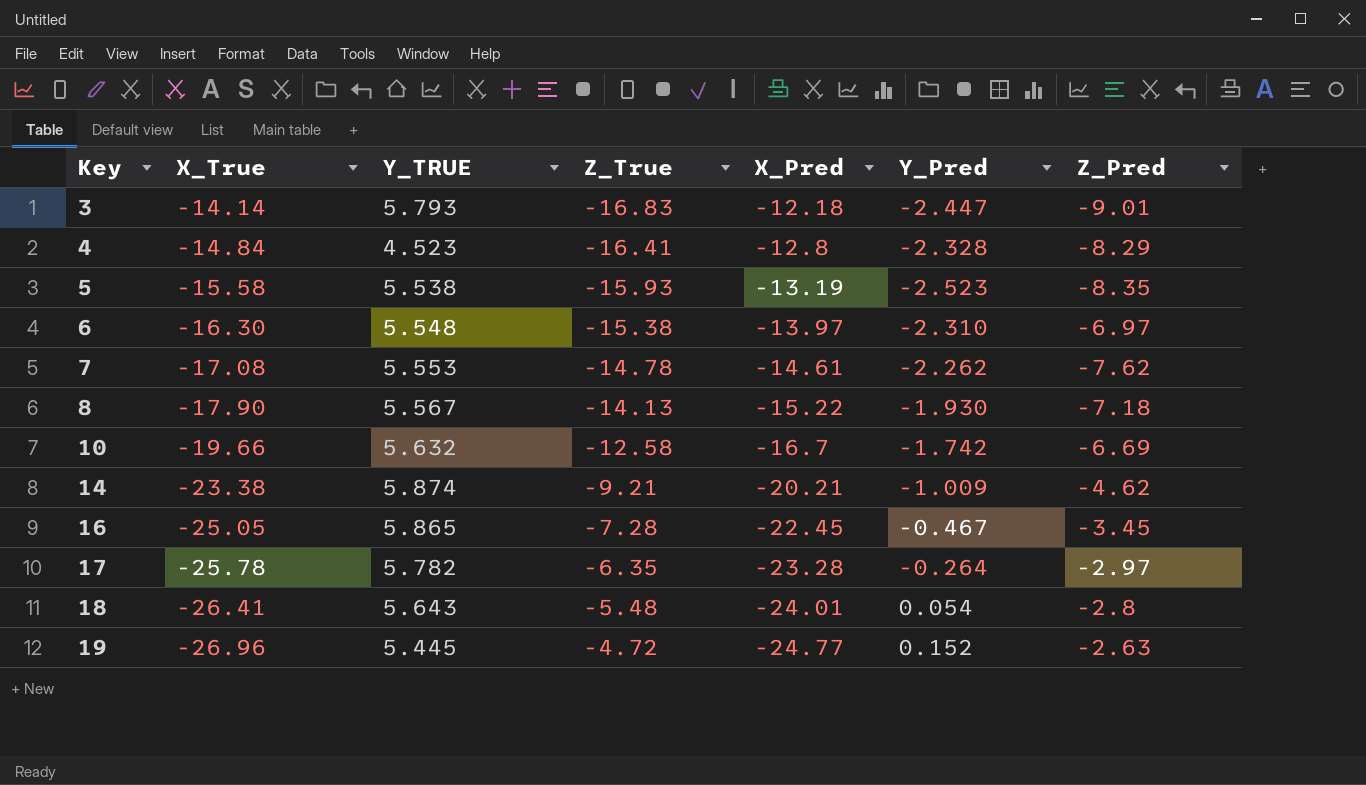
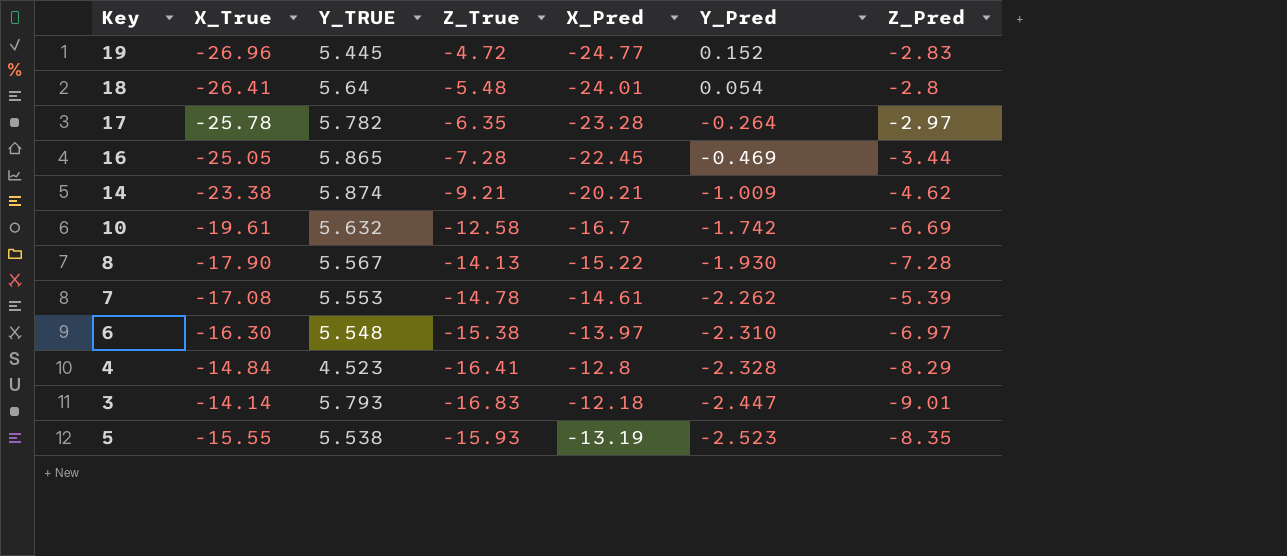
row order: Key ascending -> Y_Pred descending
19 | Z_Pred: -2.63 -> -2.83
18 | Y_TRUE: 5.643 -> 5.64
16 | Y_Pred: -0.467 -> -0.469
16 | Z_Pred: -3.45 -> -3.44
10 | X_True: -19.66 -> -19.61
8 | Z_Pred: -7.18 -> -7.28
7 | Z_Pred: -7.62 -> -5.39
5 | X_True: -15.58 -> -15.55

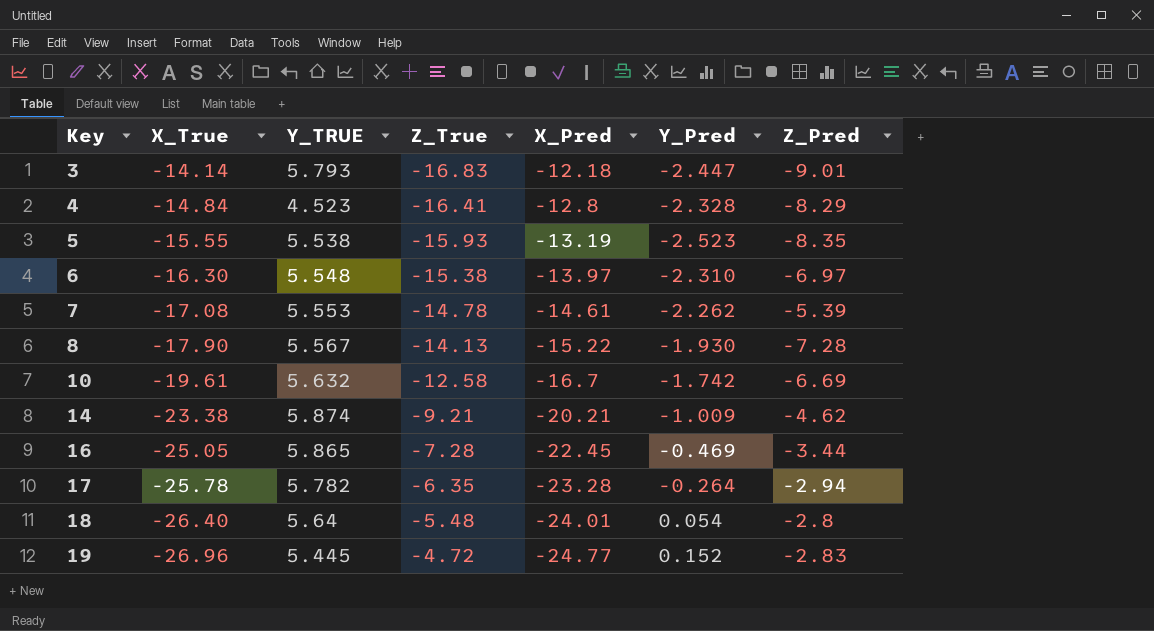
row order: Y_Pred descending -> Key ascending
17 | Z_Pred: -2.97 -> -2.94
18 | X_True: -26.41 -> -26.40

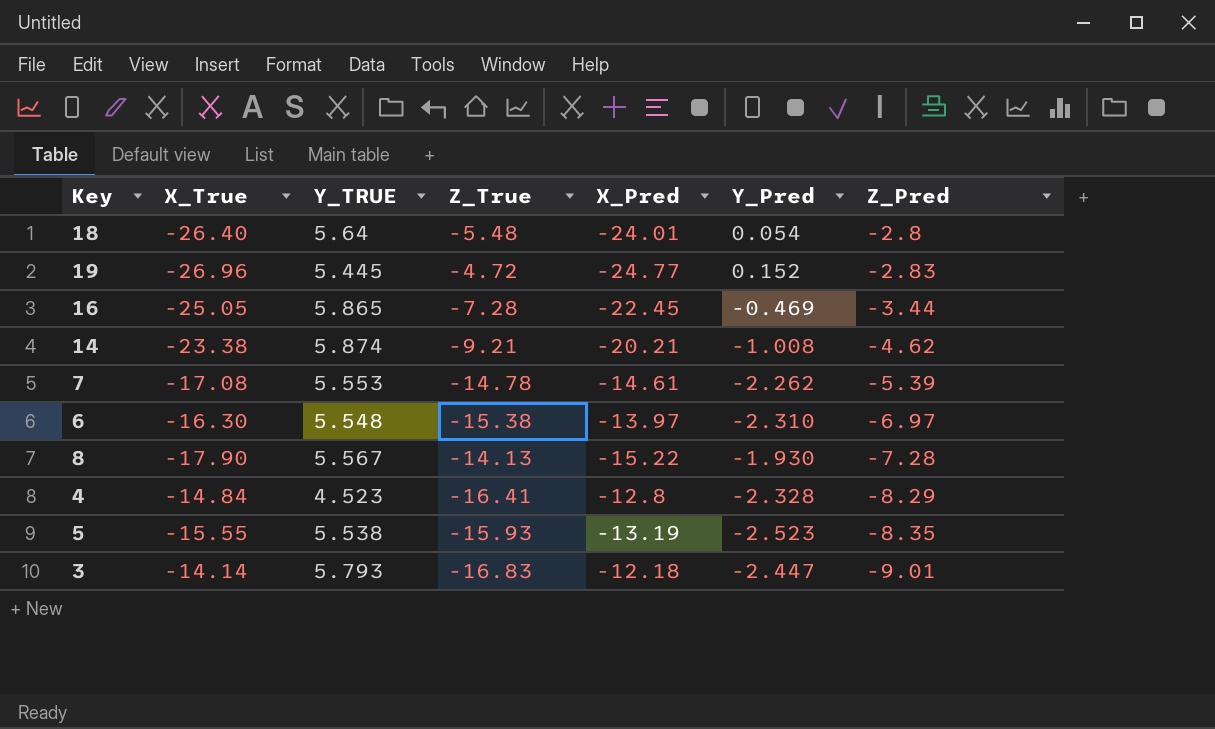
row order: Key ascending -> Z_Pred descending
row 10: -19.61 | 5.632 | -12.58 | -16.7 | -1.742 | -6.69 -> none
row 17: -25.78 | 5.782 | -6.35 | -23.28 | -0.264 | -2.94 -> none
14 | Y_Pred: -1.009 -> -1.008

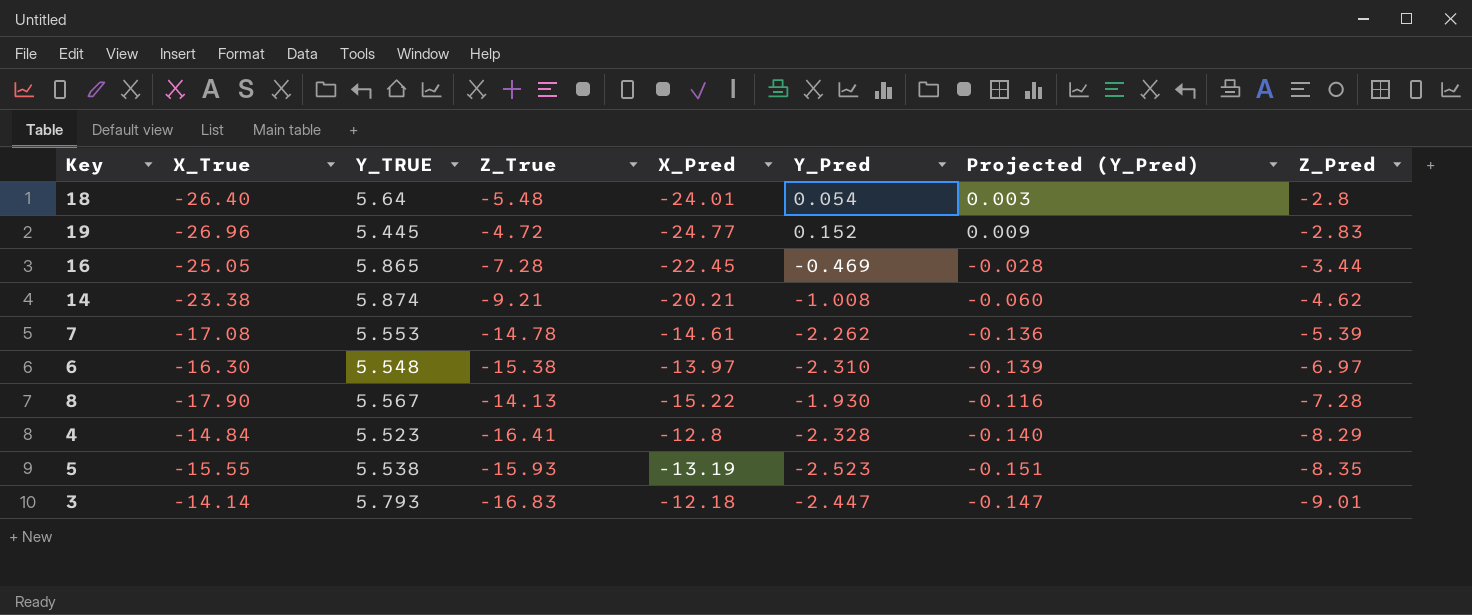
column Projected (Y_Pred) | formula: none -> [Y_Pred] * 0.06
4 | Y_TRUE: 4.523 -> 5.523

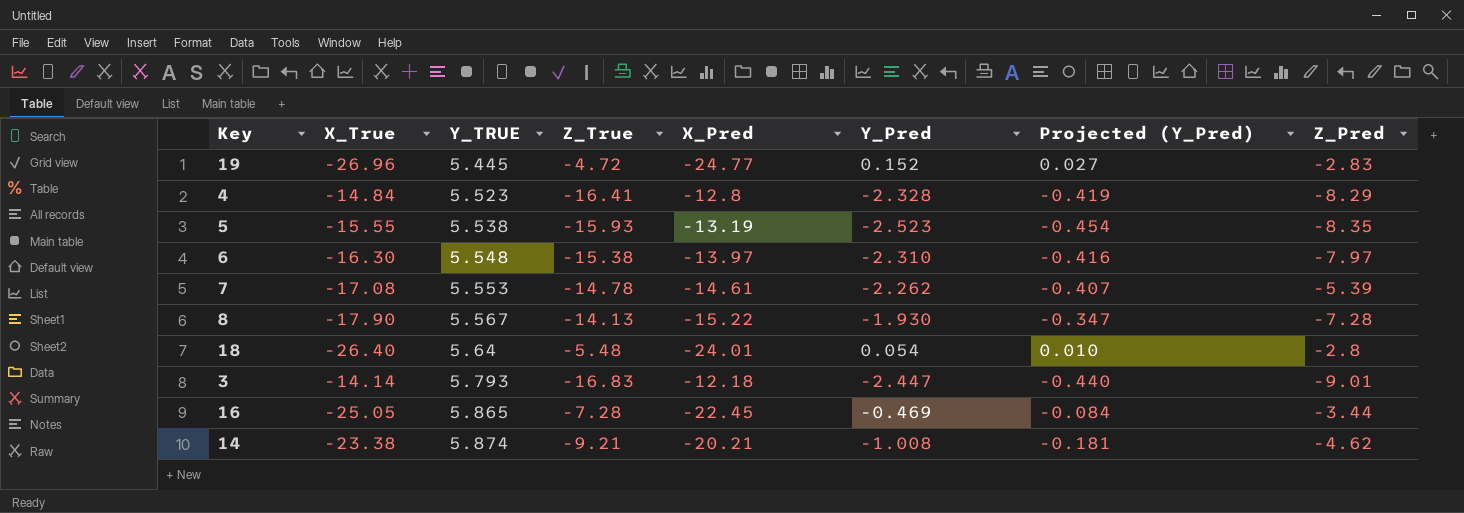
row order: Z_Pred descending -> Y_TRUE ascending
column Projected (Y_Pred) | formula: [Y_Pred] * 0.06 -> [Y_Pred] * 0.18
6 | Z_Pred: -6.97 -> -7.97

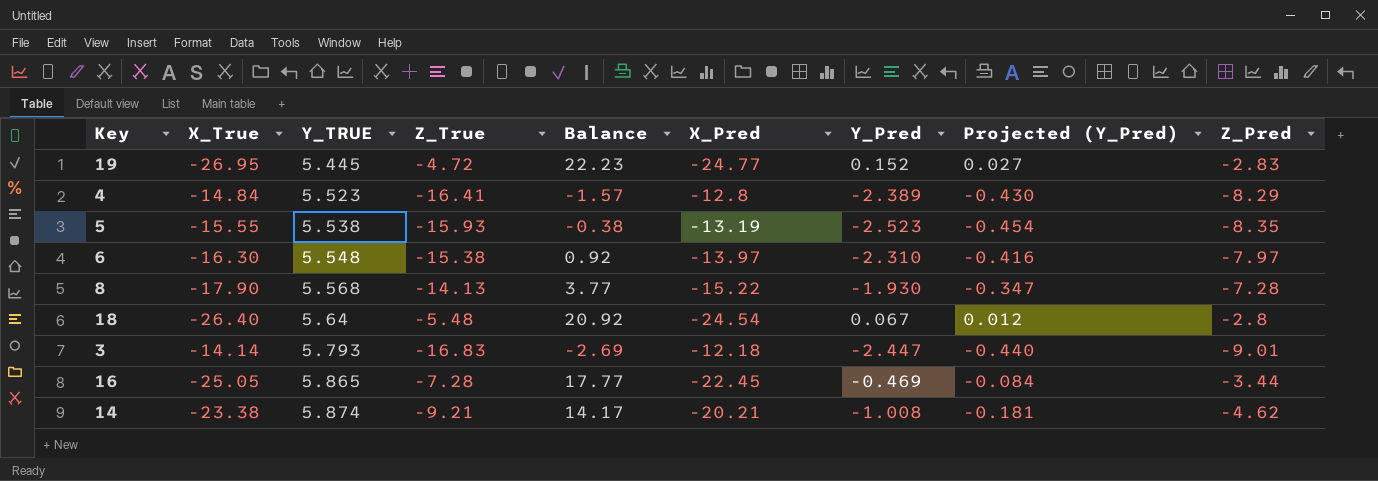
column Balance | formula: none -> [Z_True] - [X_True]
row 7: -17.08 | 5.553 | -14.78 | -14.61 | -2.262 | -0.407 | -5.39 -> none
19 | X_True: -26.96 -> -26.95
4 | Y_Pred: -2.328 -> -2.389
4 | Projected (Y_Pred): -0.419 -> -0.430
8 | Y_TRUE: 5.567 -> 5.568
18 | X_Pred: -24.01 -> -24.54
18 | Y_Pred: 0.054 -> 0.067
18 | Projected (Y_Pred): 0.010 -> 0.012

